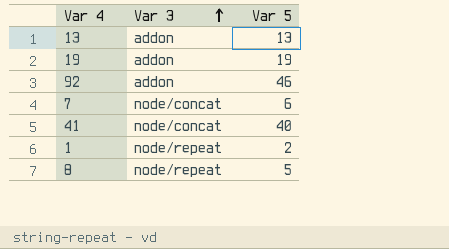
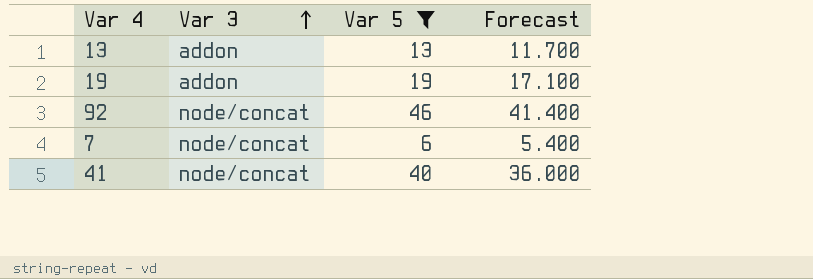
filter: none -> Var 5 >= 6
column Forecast | formula: none -> [Var 5] * 0.9
92 | Var 3: addon -> node/concat

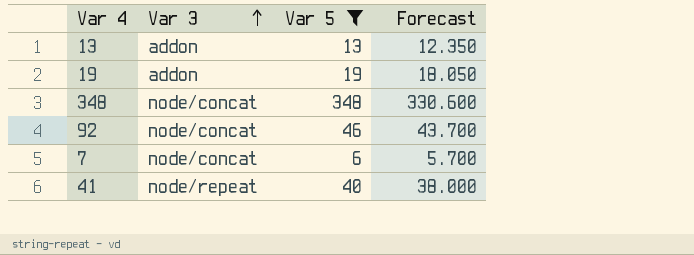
column Forecast | formula: [Var 5] * 0.9 -> [Var 5] * 0.95
row 348: none -> node/concat | 348 | 330.600
41 | Var 3: node/concat -> node/repeat

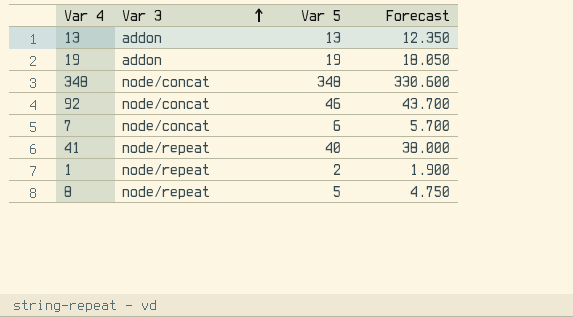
filter: Var 5 >= 6 -> none

